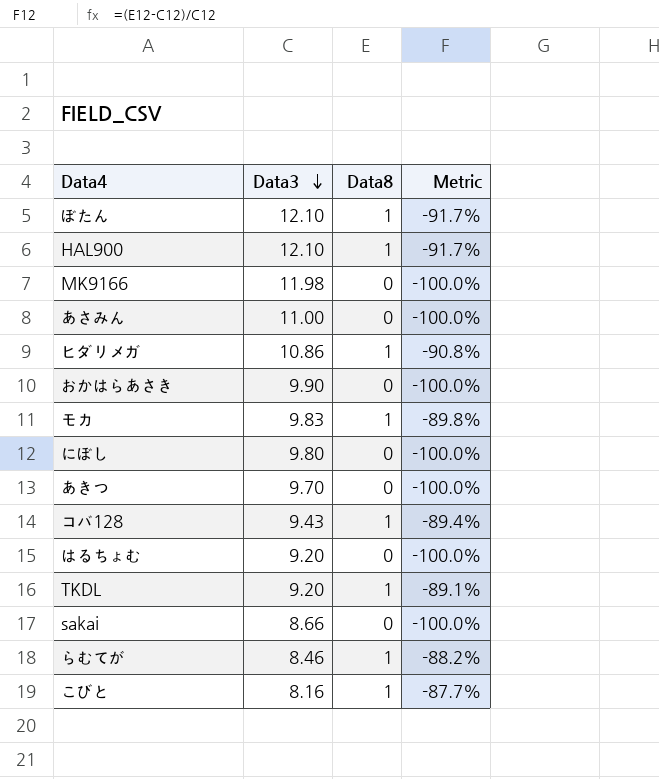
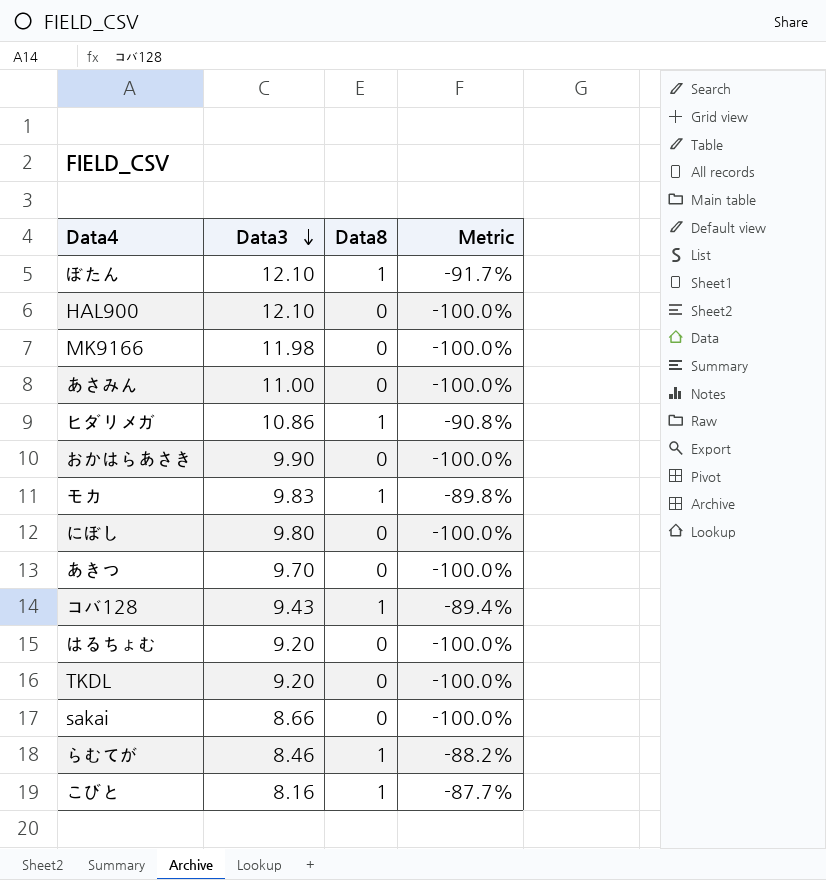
HAL900 | Data8: 1 -> 0
HAL900 | Metric: -91.7% -> -100.0%
TKDL | Data8: 1 -> 0
TKDL | Metric: -89.1% -> -100.0%

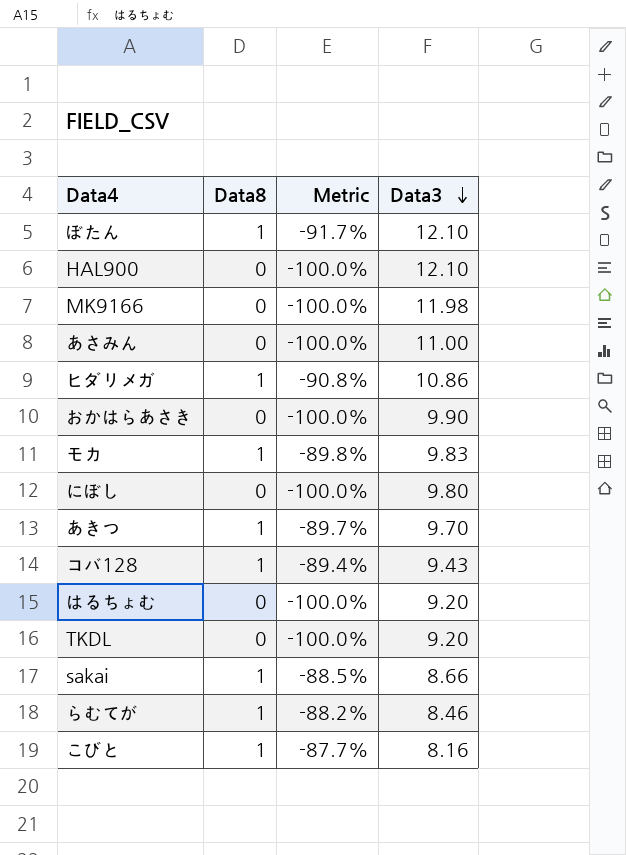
column Data3 | position: 2 -> 4
あきつ | Data8: 0 -> 1
あきつ | Metric: -100.0% -> -89.7%
sakai | Data8: 0 -> 1
sakai | Metric: -100.0% -> -88.5%

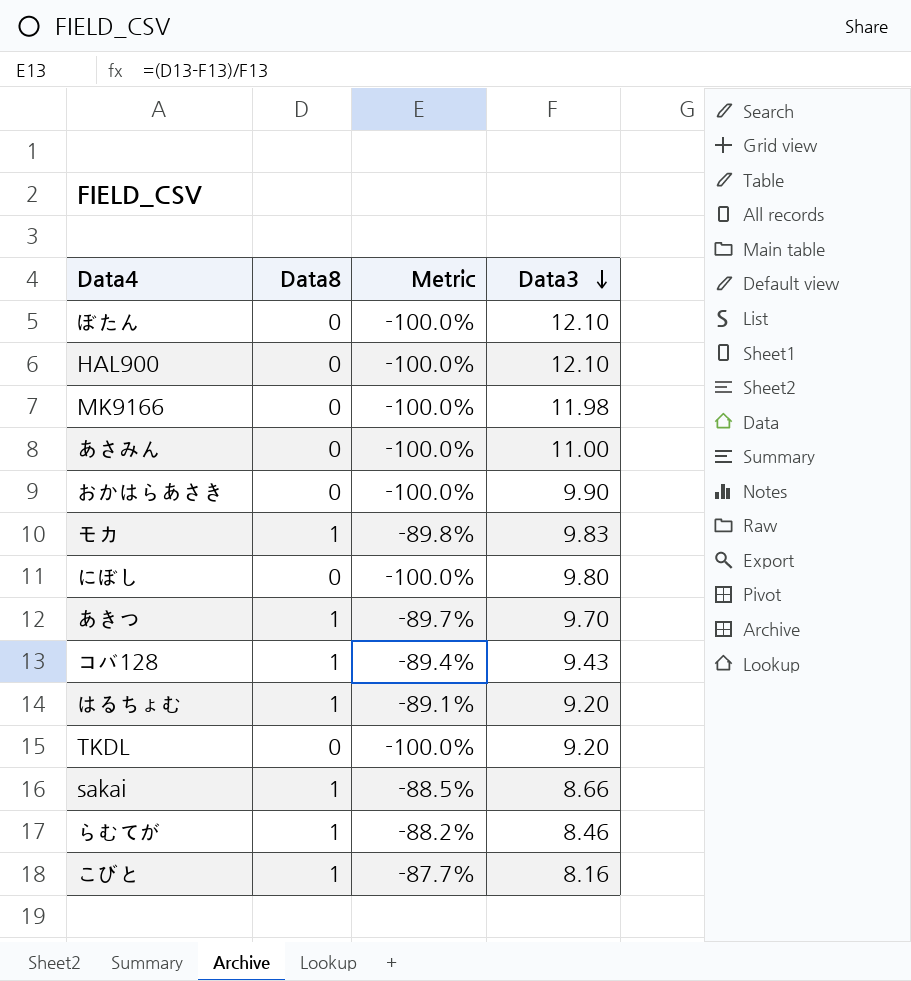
row ヒダリメガ: 1 | -90.8% | 10.86 -> none
ぼたん | Data8: 1 -> 0
ぼたん | Metric: -91.7% -> -100.0%
はるちょむ | Data8: 0 -> 1
はるちょむ | Metric: -100.0% -> -89.1%

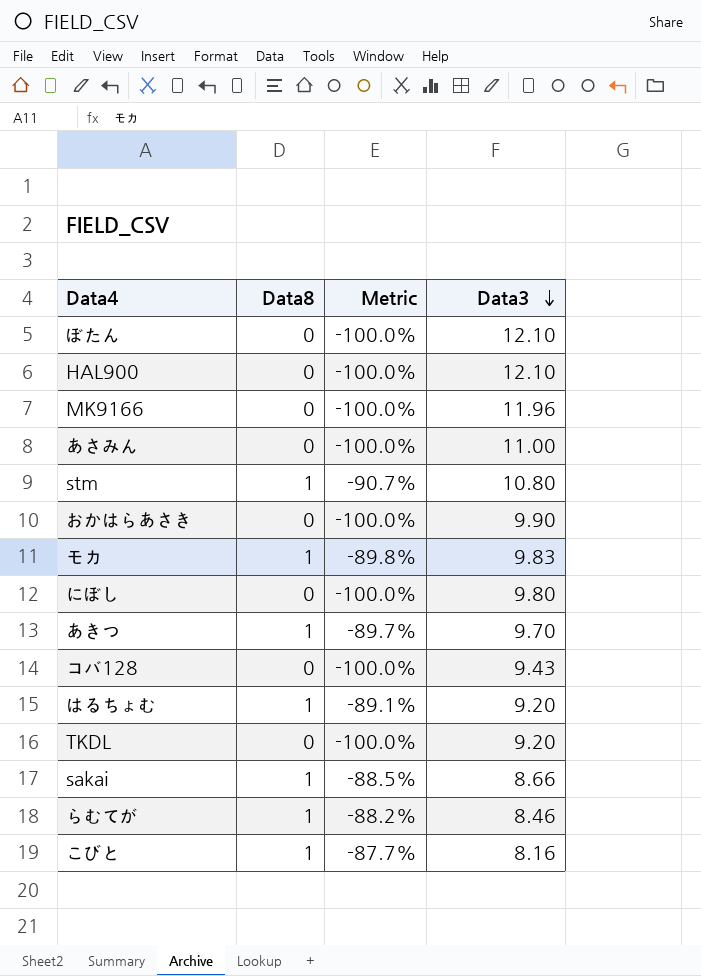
MK9166 | Data3: 11.98 -> 11.96
row stm: none -> 1 | -90.7% | 10.80
コバ128 | Data8: 1 -> 0
コバ128 | Metric: -89.4% -> -100.0%

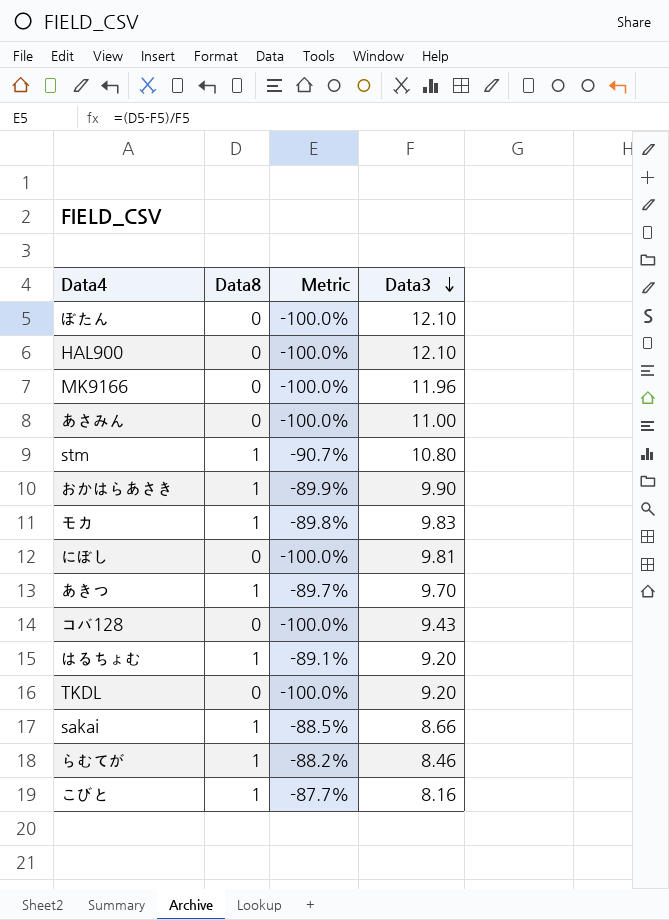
おかはらあさき | Data8: 0 -> 1
おかはらあさき | Metric: -100.0% -> -89.9%
にぼし | Data3: 9.80 -> 9.81

